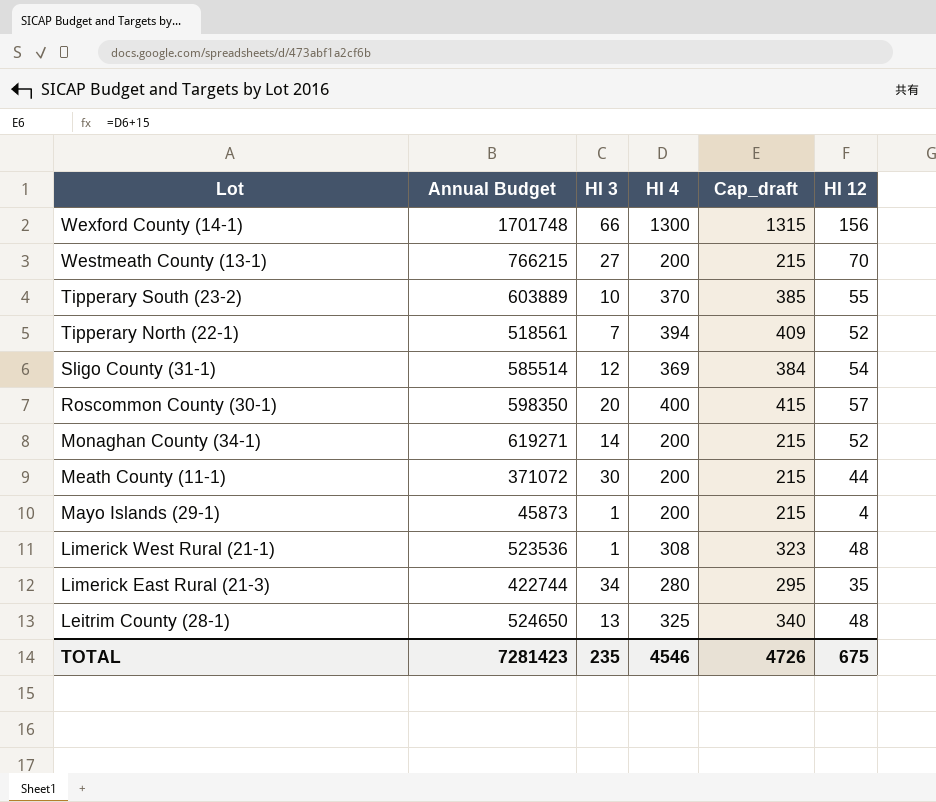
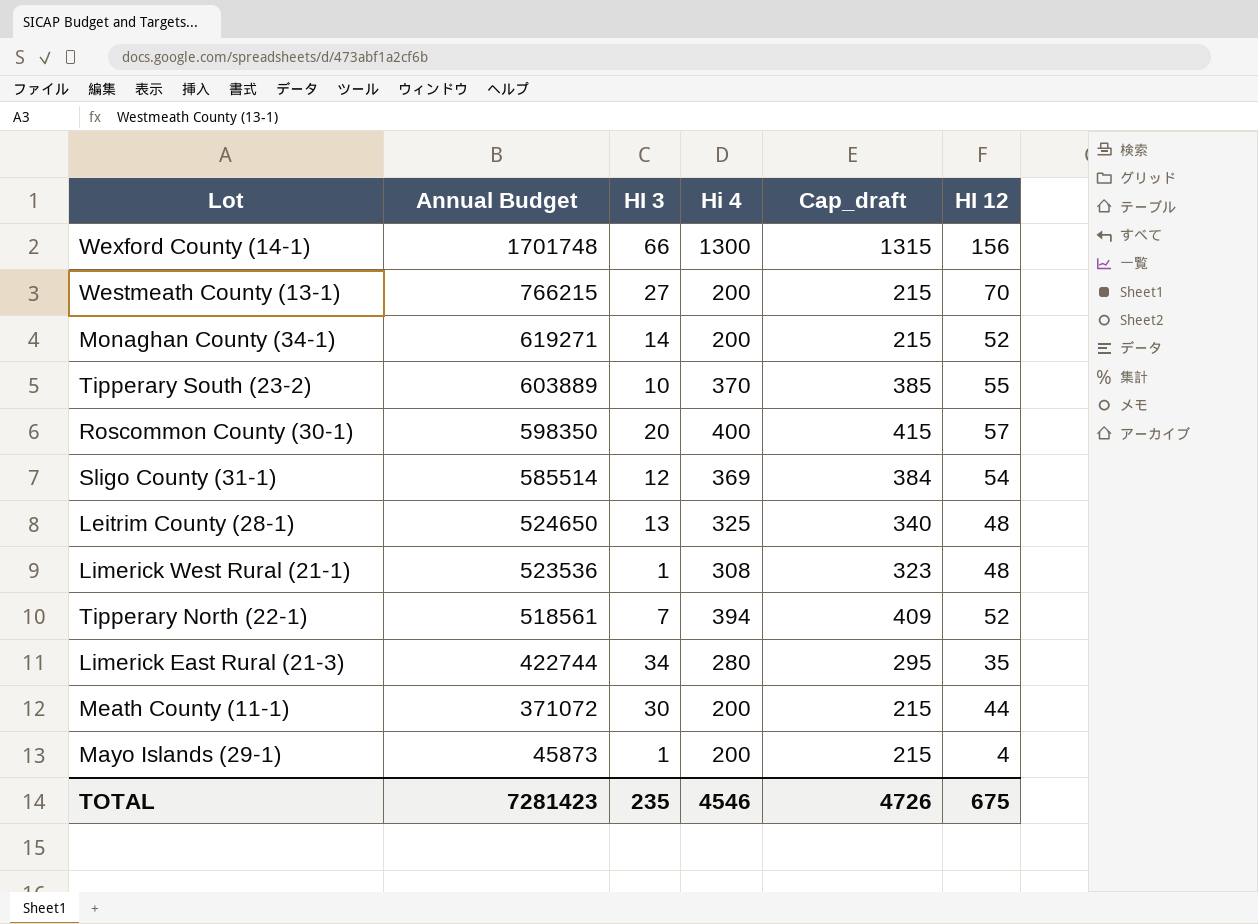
row order: Lot descending -> Annual Budget descending
column name: HI 4 -> Hi 4

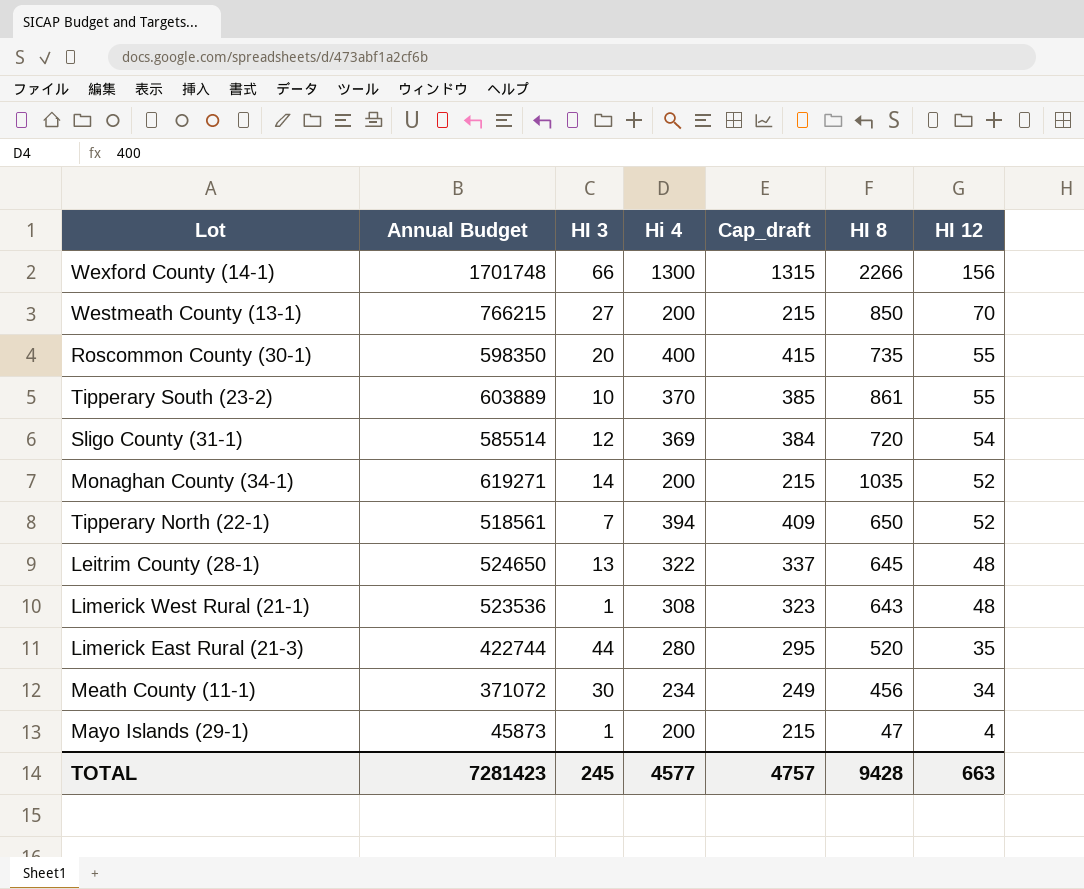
row order: Annual Budget descending -> HI 12 descending
column HI 8 | position: none -> 6
Roscommon County (30-1) | HI 12: 57 -> 55
Leitrim County (28-1) | Hi 4: 325 -> 322
Leitrim County (28-1) | Cap_draft: 340 -> 337
Limerick East Rural (21-3) | HI 3: 34 -> 44
Meath County (11-1) | Hi 4: 200 -> 234
Meath County (11-1) | Cap_draft: 215 -> 249
Meath County (11-1) | HI 12: 44 -> 34
TOTAL | HI 3: 235 -> 245
TOTAL | Hi 4: 4546 -> 4577
TOTAL | Cap_draft: 4726 -> 4757
TOTAL | HI 12: 675 -> 663

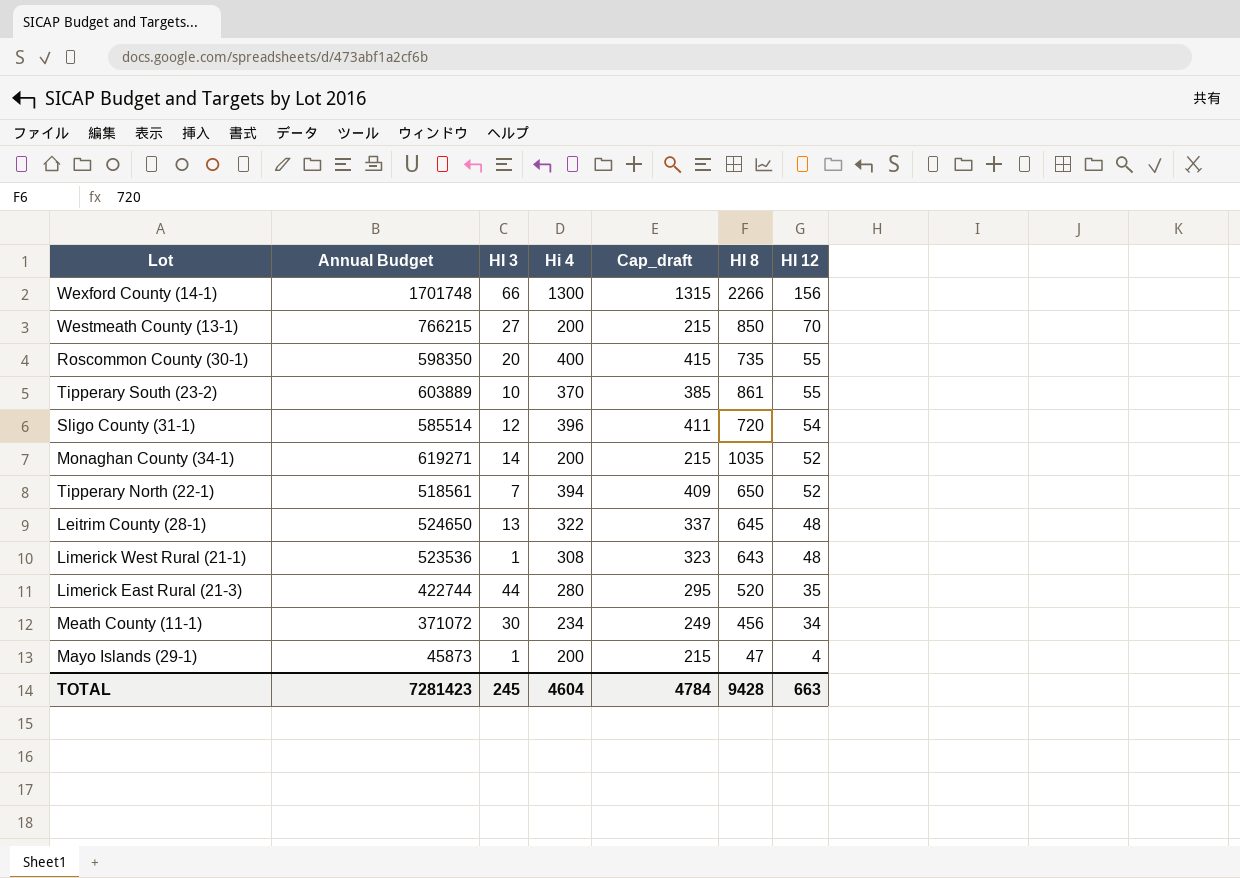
Sligo County (31-1) | Hi 4: 369 -> 396
Sligo County (31-1) | Cap_draft: 384 -> 411
TOTAL | Hi 4: 4577 -> 4604
TOTAL | Cap_draft: 4757 -> 4784

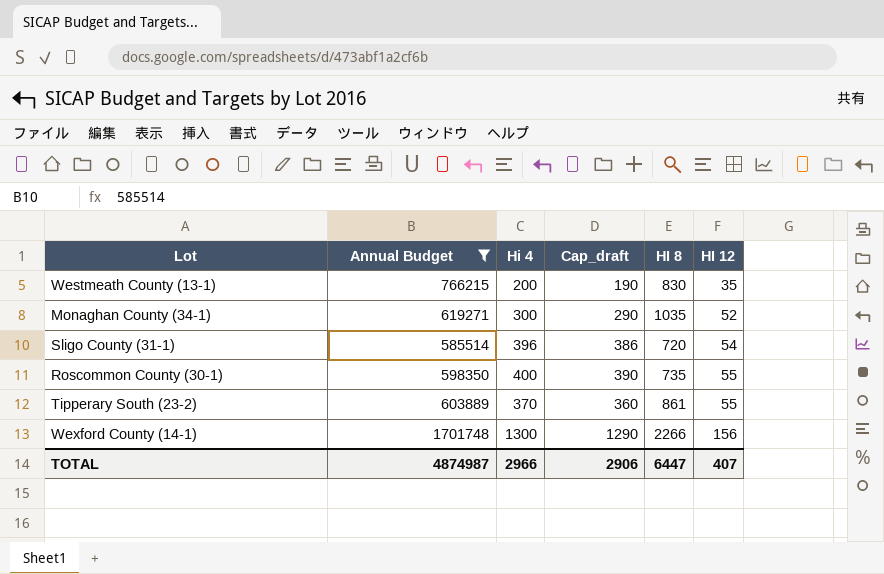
filter: none -> Annual Budget >= 585514
row order: HI 12 descending -> HI 12 ascending
column HI 3 | position: 3 -> none
column Cap_draft | formula: [Hi 4] + 15 -> [Hi 4] - 10
Westmeath County (13-1) | HI 8: 850 -> 830
Westmeath County (13-1) | HI 12: 70 -> 35
Monaghan County (34-1) | Hi 4: 200 -> 300
TOTAL | Annual Budget: 7281423 -> 4874987
TOTAL | Hi 4: 4604 -> 2966
TOTAL | Cap_draft: 4784 -> 2906
TOTAL | HI 8: 9428 -> 6447
TOTAL | HI 12: 663 -> 407

